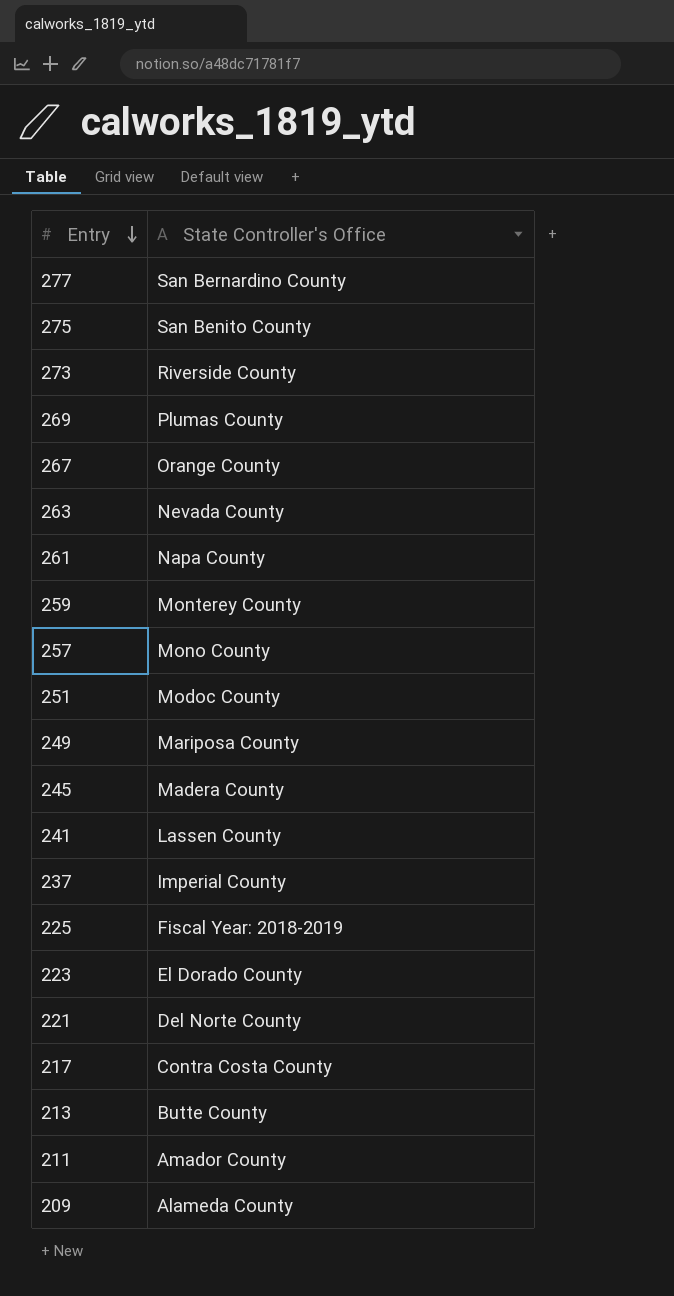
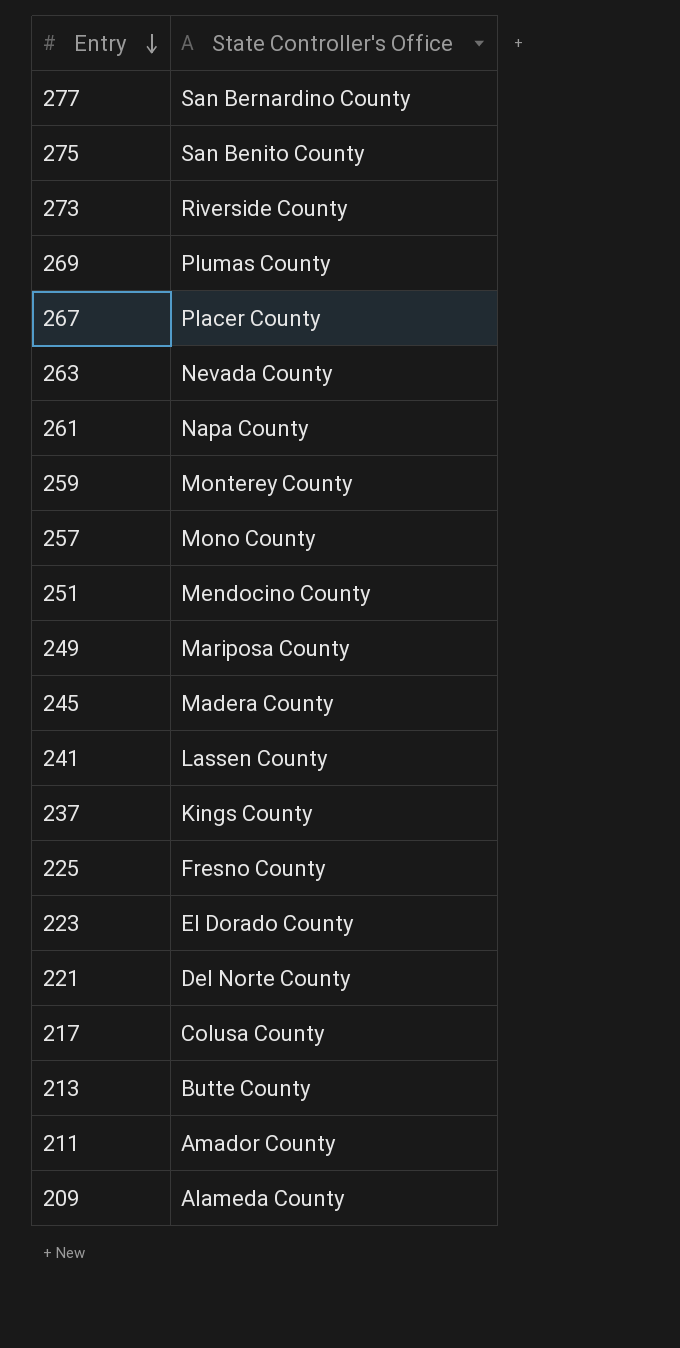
267 | State Controller's Office: Orange County -> Placer County
251 | State Controller's Office: Modoc County -> Mendocino County
237 | State Controller's Office: Imperial County -> Kings County
225 | State Controller's Office: Fiscal Year: 2018-2019 -> Fresno County
217 | State Controller's Office: Contra Costa County -> Colusa County

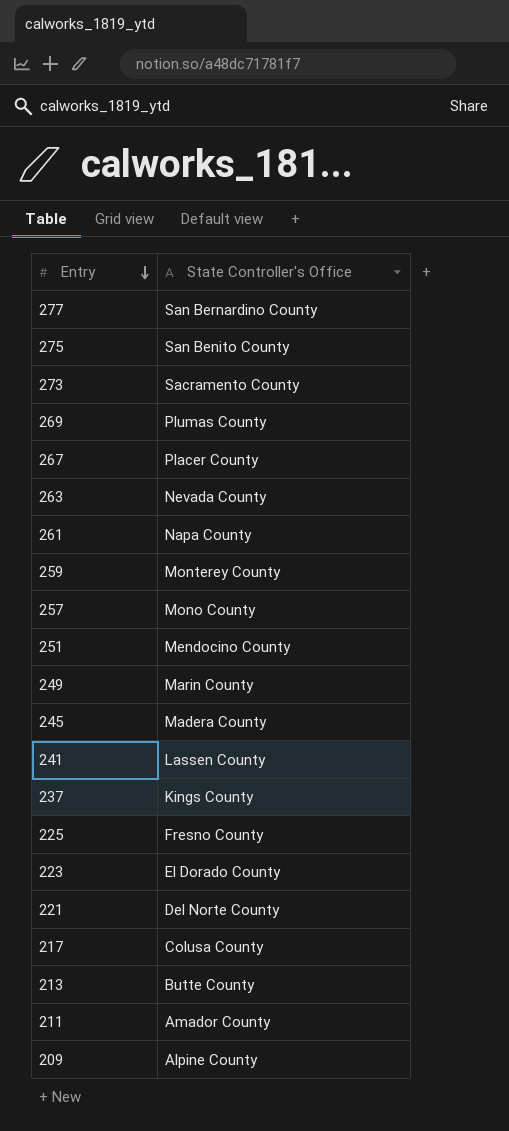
273 | State Controller's Office: Riverside County -> Sacramento County
249 | State Controller's Office: Mariposa County -> Marin County
209 | State Controller's Office: Alameda County -> Alpine County

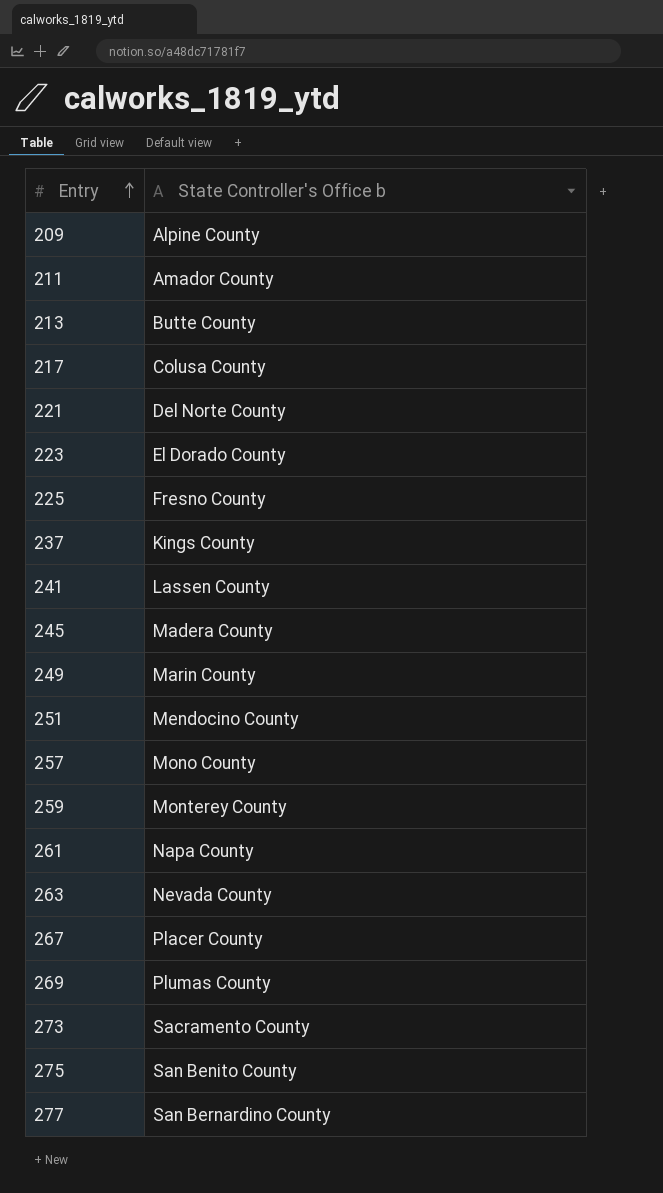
row order: Entry descending -> Entry ascending
column name: State Controller's Office -> State Controller's Office b

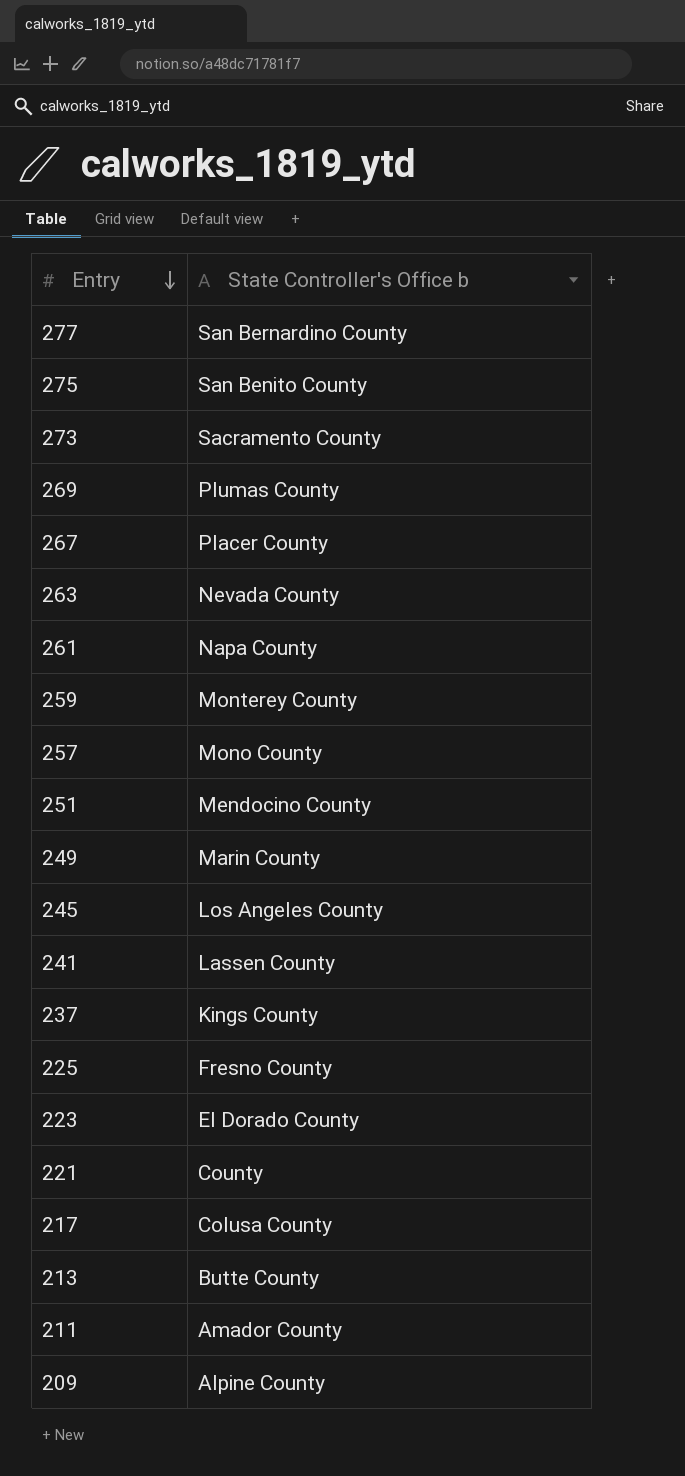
row order: Entry ascending -> Entry descending
245 | State Controller's Office b: Madera County -> Los Angeles County
221 | State Controller's Office b: Del Norte County -> County

